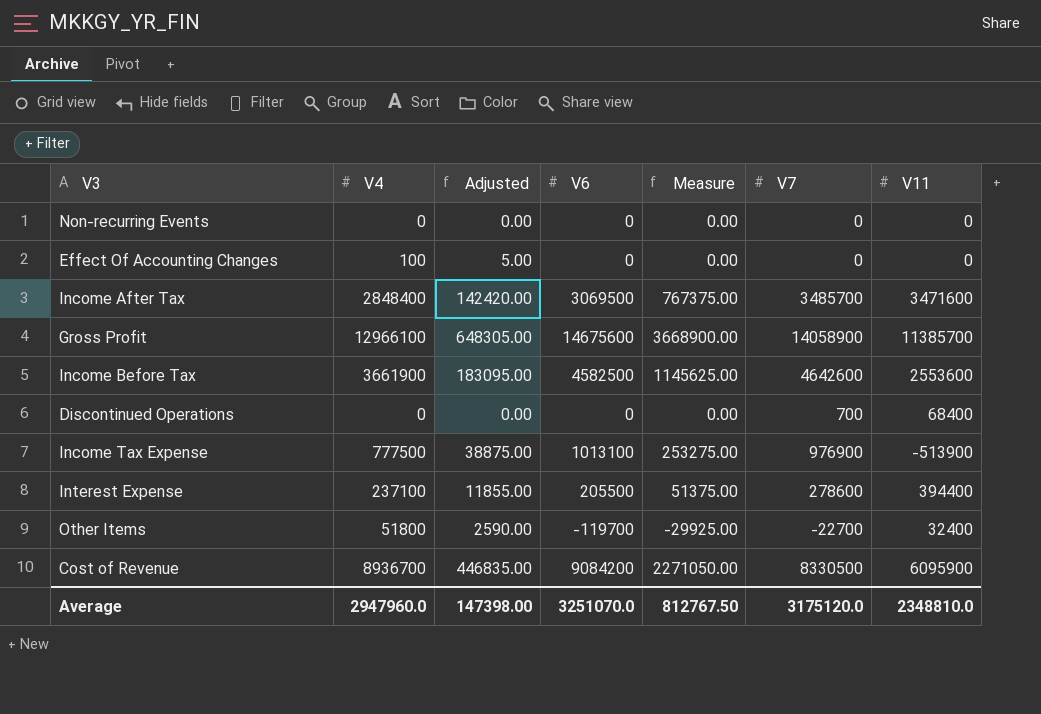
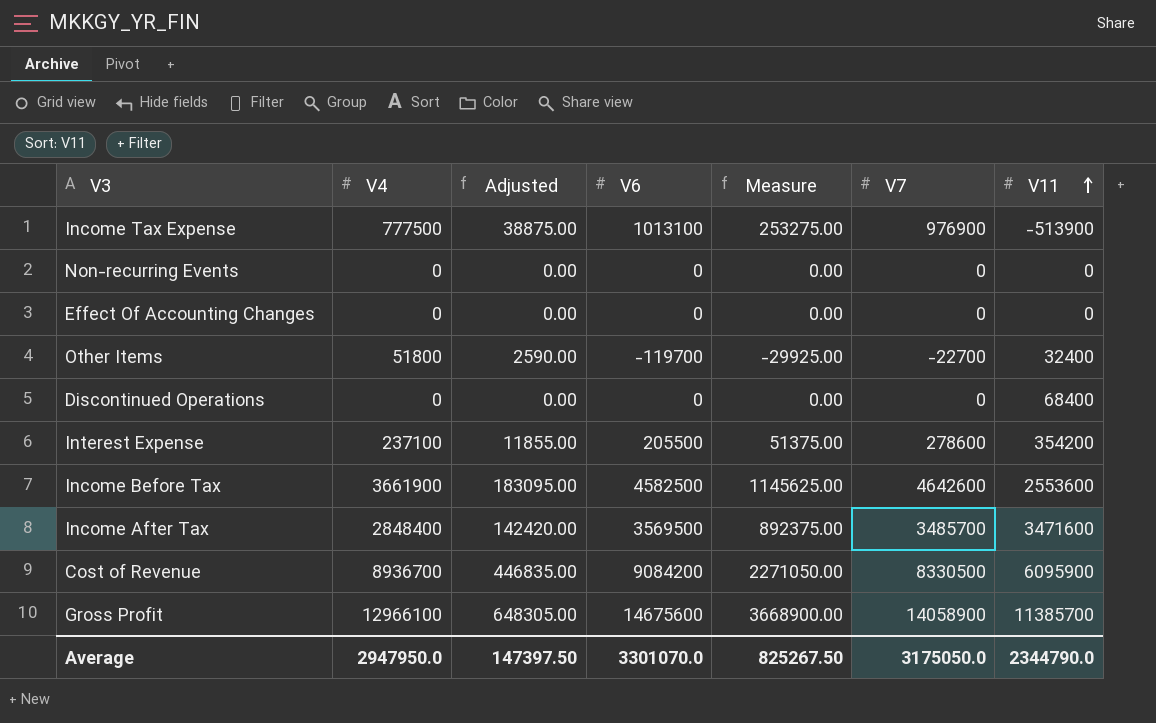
row order: none -> V11 ascending
Effect Of Accounting Changes | V4: 100 -> 0
Effect Of Accounting Changes | Adjusted: 5.00 -> 0.00
Discontinued Operations | V7: 700 -> 0
Interest Expense | V11: 394400 -> 354200
Income After Tax | V6: 3069500 -> 3569500
Income After Tax | Measure: 767375.00 -> 892375.00
Average | V4: 2947960.0 -> 2947950.0
Average | Adjusted: 147398.00 -> 147397.50
Average | V6: 3251070.0 -> 3301070.0
Average | Measure: 812767.50 -> 825267.50
Average | V7: 3175120.0 -> 3175050.0
Average | V11: 2348810.0 -> 2344790.0

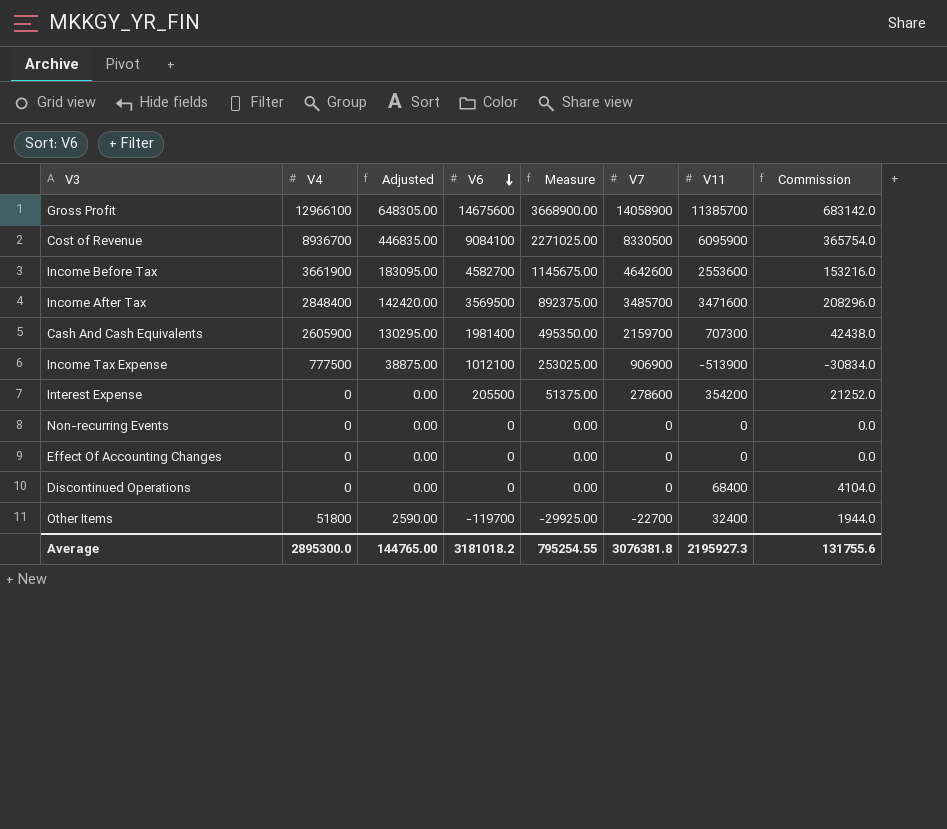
row order: V11 ascending -> V6 descending
column Commission | formula: none -> [V11] * 0.06
Cost of Revenue | V6: 9084200 -> 9084100
Cost of Revenue | Measure: 2271050.00 -> 2271025.00
Income Before Tax | V6: 4582500 -> 4582700
Income Before Tax | Measure: 1145625.00 -> 1145675.00
row Cash And Cash Equivalents: none -> 2605900 | 130295.00 | 1981400 | 495350.00 | 2159700 | 707300 | 42438.0
Income Tax Expense | V6: 1013100 -> 1012100
Income Tax Expense | Measure: 253275.00 -> 253025.00
Income Tax Expense | V7: 976900 -> 906900
Interest Expense | V4: 237100 -> 0
Interest Expense | Adjusted: 11855.00 -> 0.00
Average | V4: 2947950.0 -> 2895300.0
Average | Adjusted: 147397.50 -> 144765.00
Average | V6: 3301070.0 -> 3181018.2
Average | Measure: 825267.50 -> 795254.55
Average | V7: 3175050.0 -> 3076381.8
Average | V11: 2344790.0 -> 2195927.3

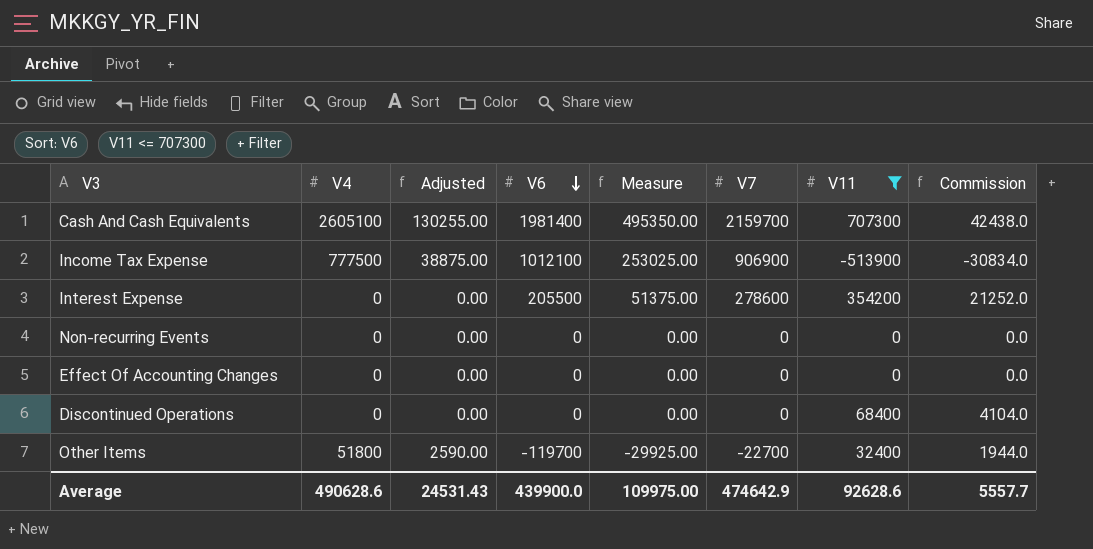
filter: none -> V11 <= 707300
Cash And Cash Equivalents | V4: 2605900 -> 2605100
Cash And Cash Equivalents | Adjusted: 130295.00 -> 130255.00
Average | V4: 2895300.0 -> 490628.6
Average | Adjusted: 144765.00 -> 24531.43
Average | V6: 3181018.2 -> 439900.0
Average | Measure: 795254.55 -> 109975.00
Average | V7: 3076381.8 -> 474642.9
Average | V11: 2195927.3 -> 92628.6
Average | Commission: 131755.6 -> 5557.7

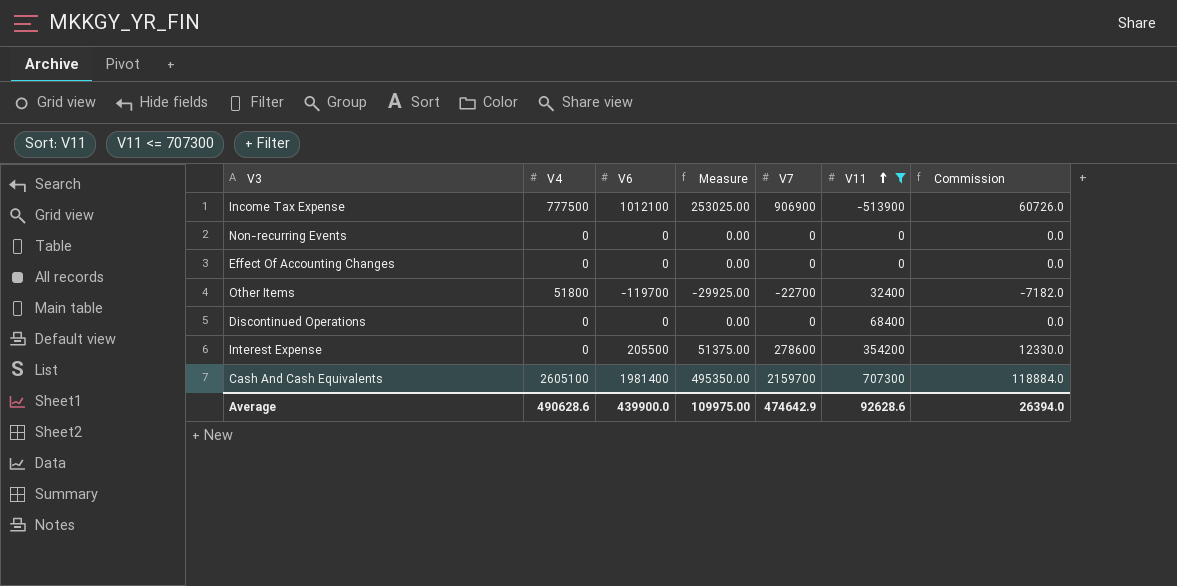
row order: V6 descending -> V11 ascending
column Adjusted | formula: [V4] * 0.05 -> none
column Commission | formula: [V11] * 0.06 -> [V6] * 0.06
Average | Commission: 5557.7 -> 26394.0

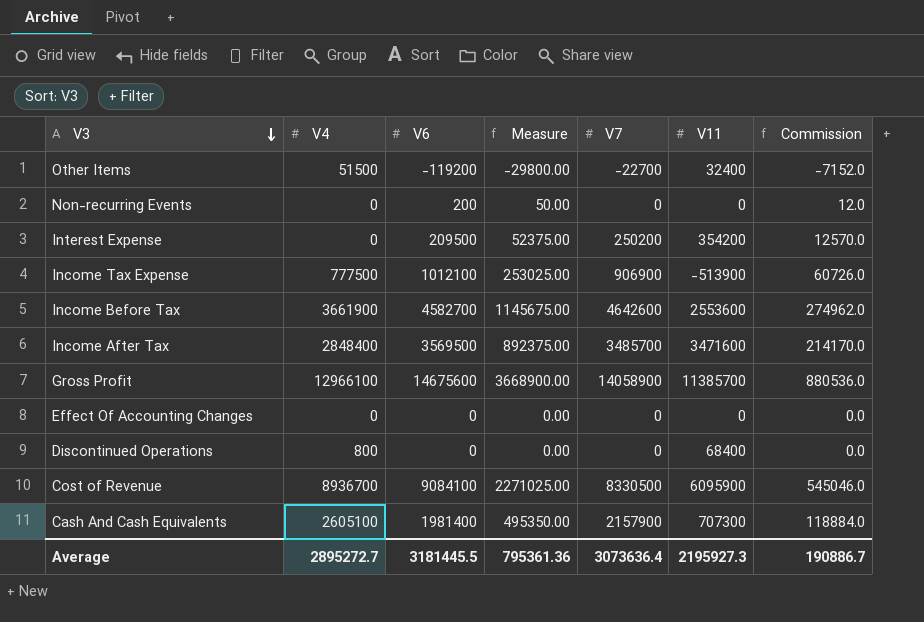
filter: V11 <= 707300 -> none
row order: V11 ascending -> V3 descending
Other Items | V4: 51800 -> 51500
Other Items | V6: -119700 -> -119200
Other Items | Measure: -29925.00 -> -29800.00
Other Items | Commission: -7182.0 -> -7152.0
Non-recurring Events | V6: 0 -> 200
Non-recurring Events | Measure: 0.00 -> 50.00
Non-recurring Events | Commission: 0.0 -> 12.0
Interest Expense | V6: 205500 -> 209500
Interest Expense | Measure: 51375.00 -> 52375.00
Interest Expense | V7: 278600 -> 250200
Interest Expense | Commission: 12330.0 -> 12570.0
Discontinued Operations | V4: 0 -> 800
Cash And Cash Equivalents | V7: 2159700 -> 2157900
Average | V4: 490628.6 -> 2895272.7
Average | V6: 439900.0 -> 3181445.5
Average | Measure: 109975.00 -> 795361.36
Average | V7: 474642.9 -> 3073636.4
Average | V11: 92628.6 -> 2195927.3
Average | Commission: 26394.0 -> 190886.7

